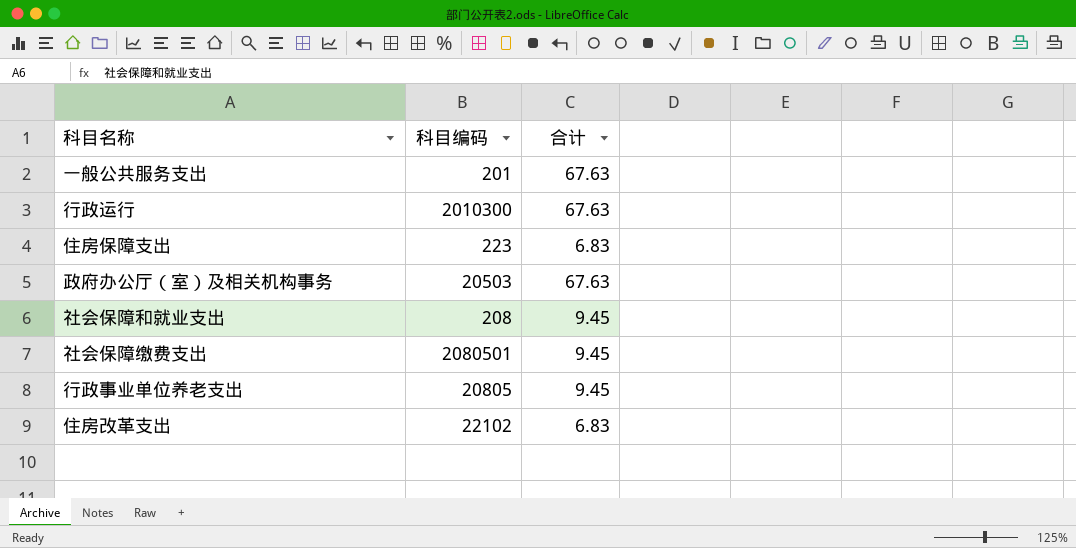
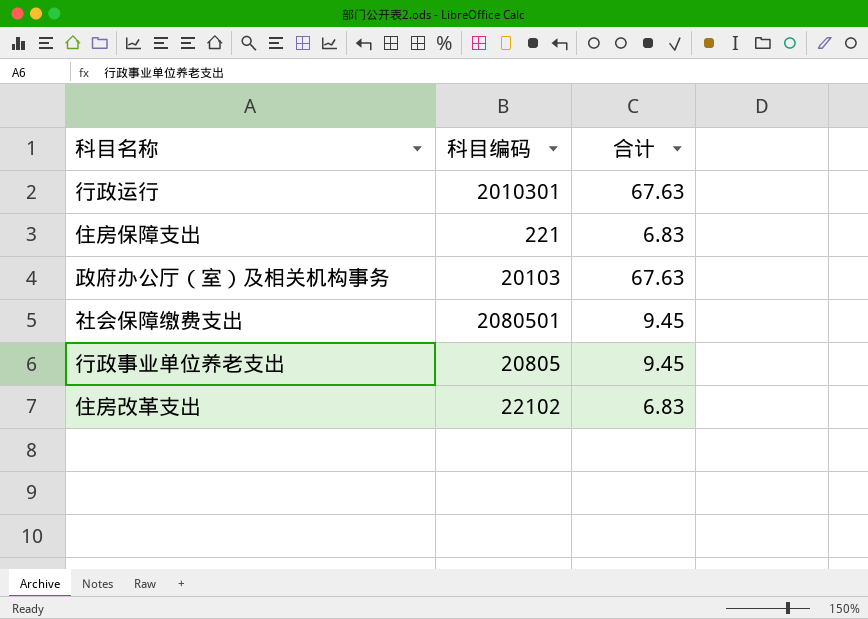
row 一般公共服务支出: 201 | 67.63 -> none
row 社会保障和就业支出: 208 | 9.45 -> none
行政运行 | 科目编码: 2010300 -> 2010301
住房保障支出 | 科目编码: 223 -> 221
政府办公厅（室）及相关机构事务 | 科目编码: 20503 -> 20103

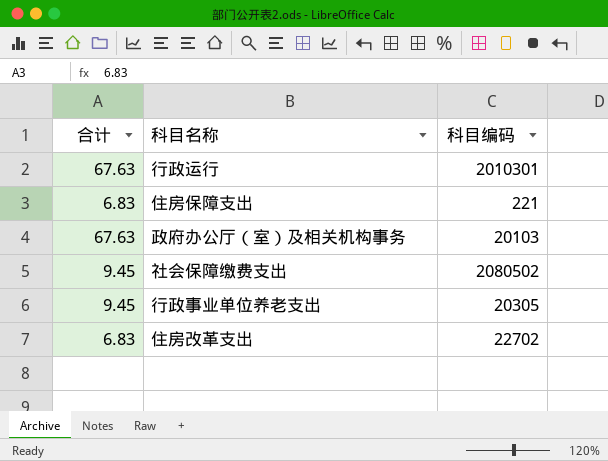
column 合计 | position: 3 -> 1
社会保障缴费支出 | 科目编码: 2080501 -> 2080502
行政事业单位养老支出 | 科目编码: 20805 -> 20305
住房改革支出 | 科目编码: 22102 -> 22702

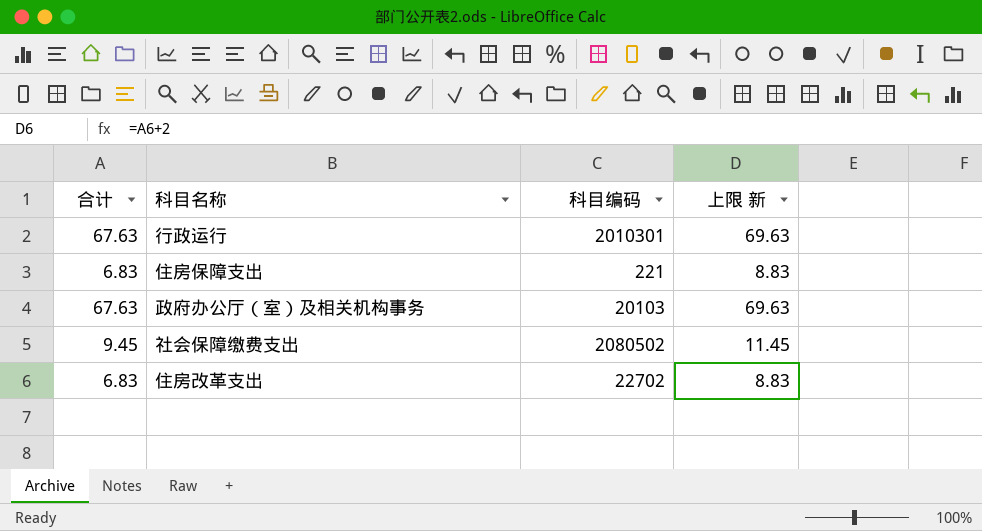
column 上限 新 | formula: none -> [合计] + 2
row 行政事业单位养老支出: 9.45 | 20305 -> none

